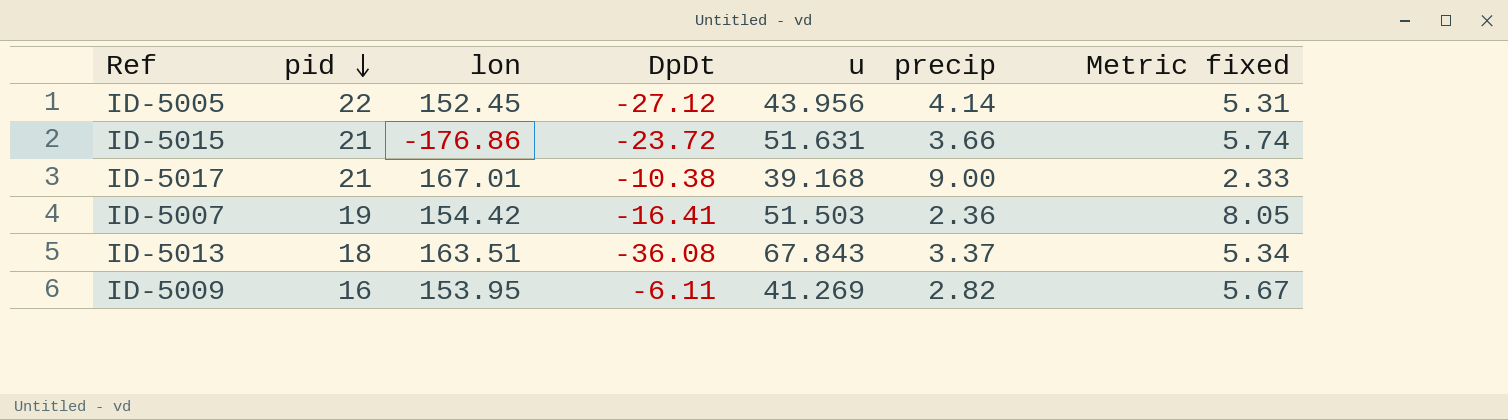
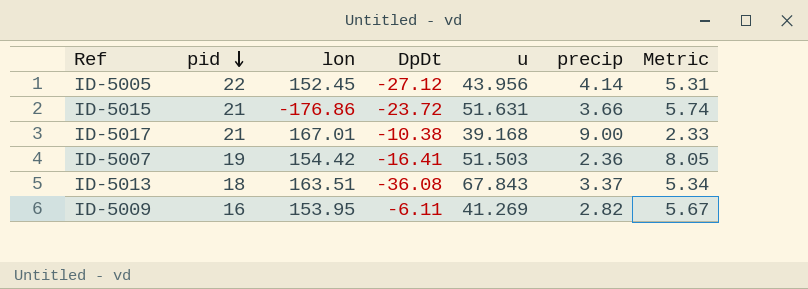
column name: Metric fixed -> Metric

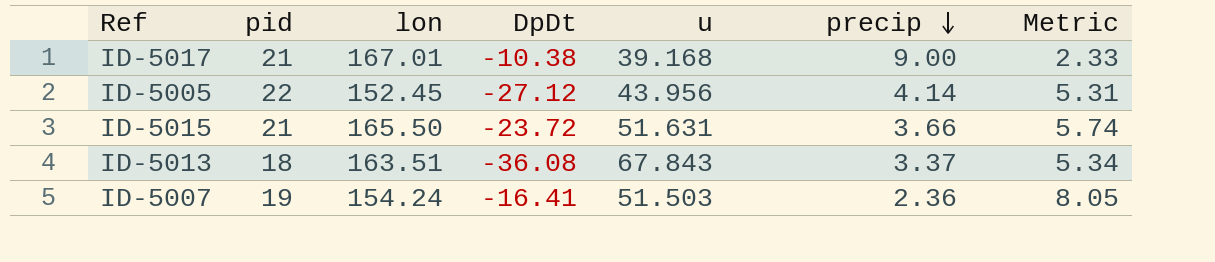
row order: pid descending -> precip descending
row ID-5009: 16 | 153.95 | -6.11 | 41.269 | 2.82 | 5.67 -> none
ID-5015 | lon: -176.86 -> 165.50
ID-5007 | lon: 154.42 -> 154.24

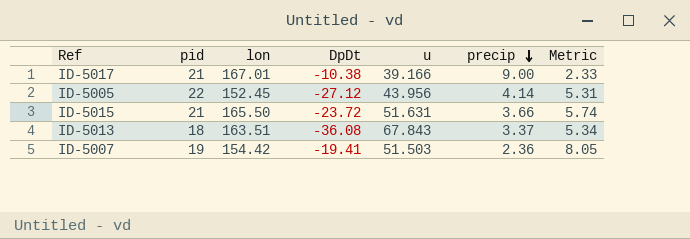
ID-5017 | u: 39.168 -> 39.166
ID-5007 | lon: 154.24 -> 154.42
ID-5007 | DpDt: -16.41 -> -19.41

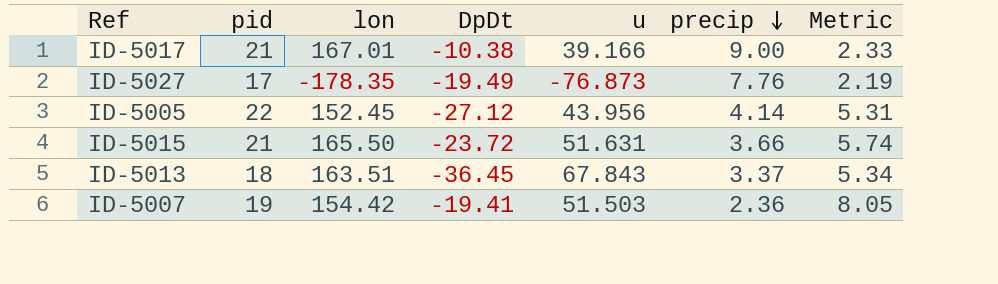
row ID-5027: none -> 17 | -178.35 | -19.49 | -76.873 | 7.76 | 2.19
ID-5013 | DpDt: -36.08 -> -36.45

